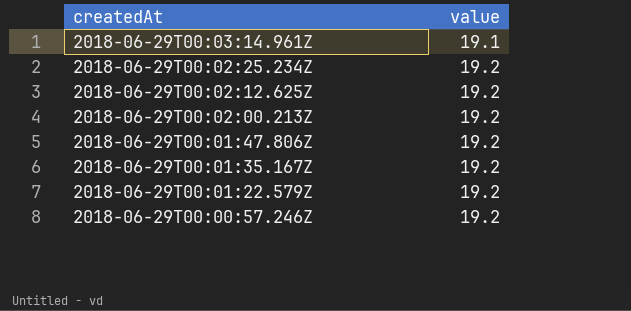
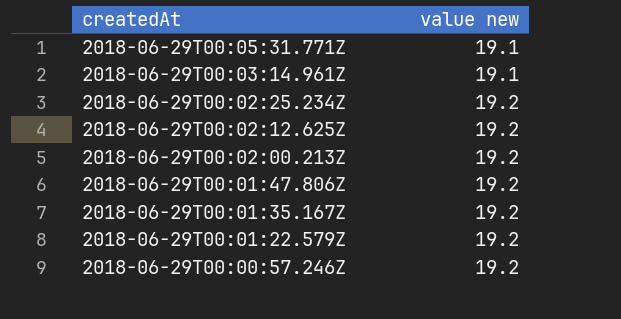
column name: value -> value new
row 2018-06-29T00:05:31.771Z: none -> 19.1

